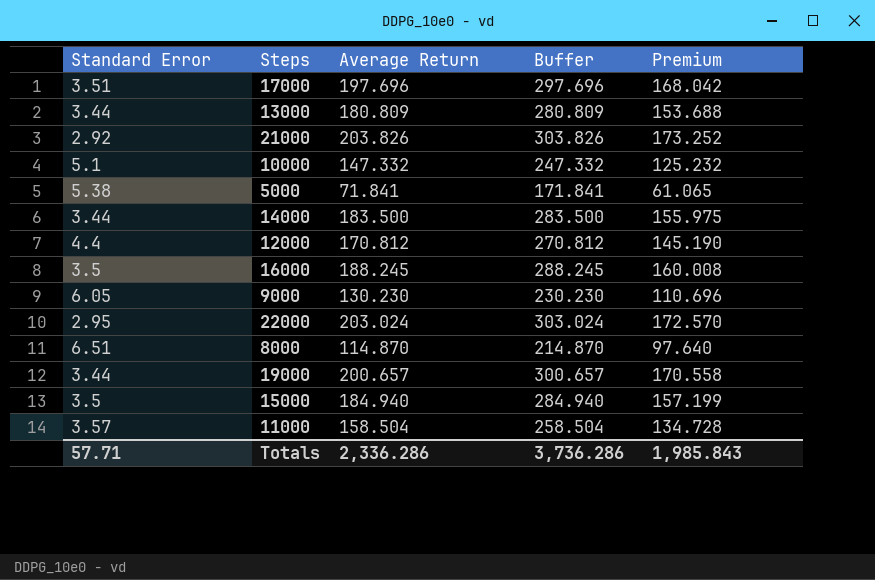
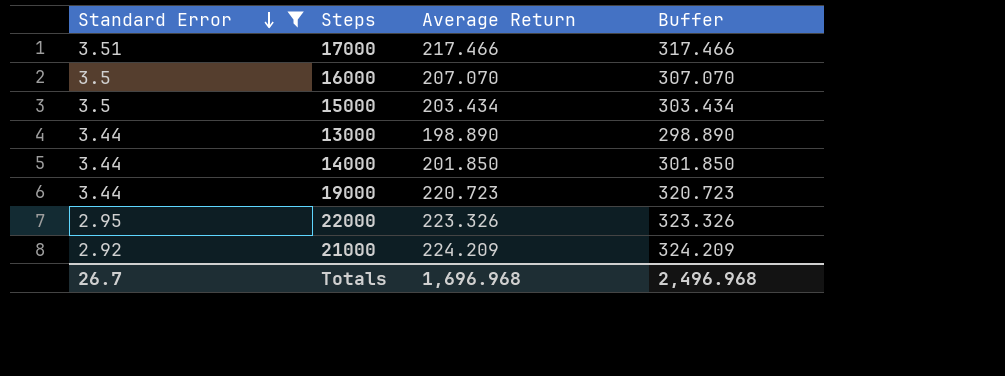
filter: none -> Standard Error <= 3.51
row order: none -> Standard Error descending
column Premium | formula: [Average Return] * 0.85 -> none
17000 | Average Return: 197.696 -> 217.466
17000 | Buffer: 297.696 -> 317.466
16000 | Average Return: 188.245 -> 207.070
16000 | Buffer: 288.245 -> 307.070
15000 | Average Return: 184.940 -> 203.434
15000 | Buffer: 284.940 -> 303.434
13000 | Average Return: 180.809 -> 198.890
13000 | Buffer: 280.809 -> 298.890
14000 | Average Return: 183.500 -> 201.850
14000 | Buffer: 283.500 -> 301.850
19000 | Average Return: 200.657 -> 220.723
19000 | Buffer: 300.657 -> 320.723
22000 | Average Return: 203.024 -> 223.326
22000 | Buffer: 303.024 -> 323.326
21000 | Average Return: 203.826 -> 224.209
21000 | Buffer: 303.826 -> 324.209
Totals | Standard Error: 57.71 -> 26.7
Totals | Average Return: 2,336.286 -> 1,696.968
Totals | Buffer: 3,736.286 -> 2,496.968

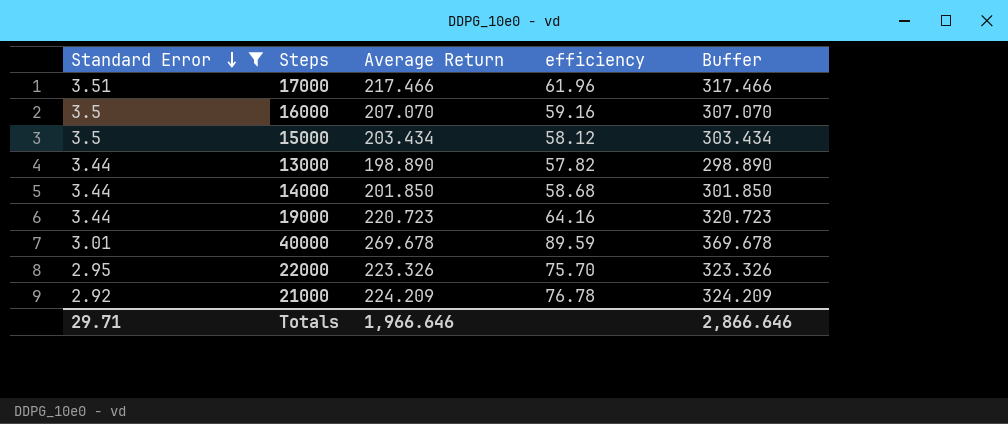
column efficiency | formula: none -> [Average Return] / [Standard Error]
row 40000: none -> 3.01 | 269.678 | 89.59 | 369.678
Totals | Standard Error: 26.7 -> 29.71
Totals | Average Return: 1,696.968 -> 1,966.646
Totals | Buffer: 2,496.968 -> 2,866.646

